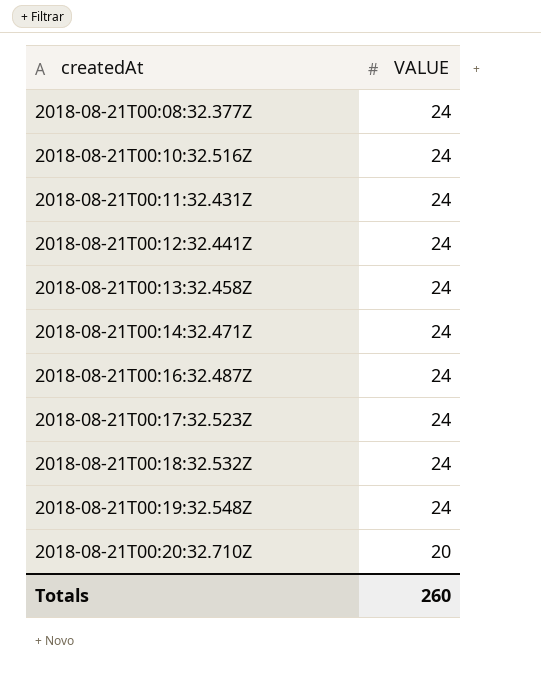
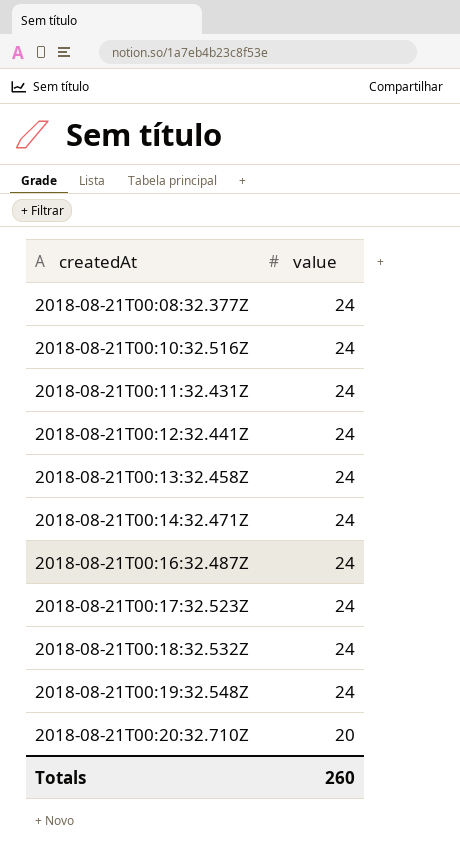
column name: VALUE -> value

